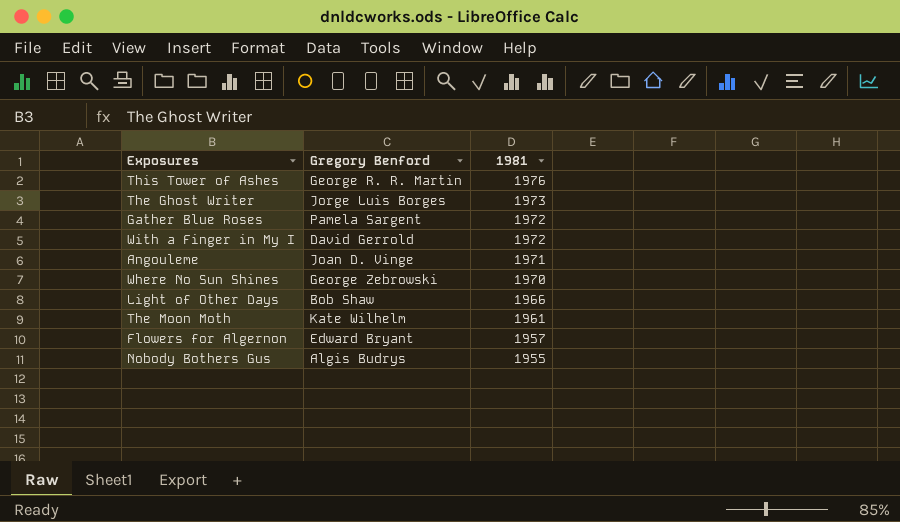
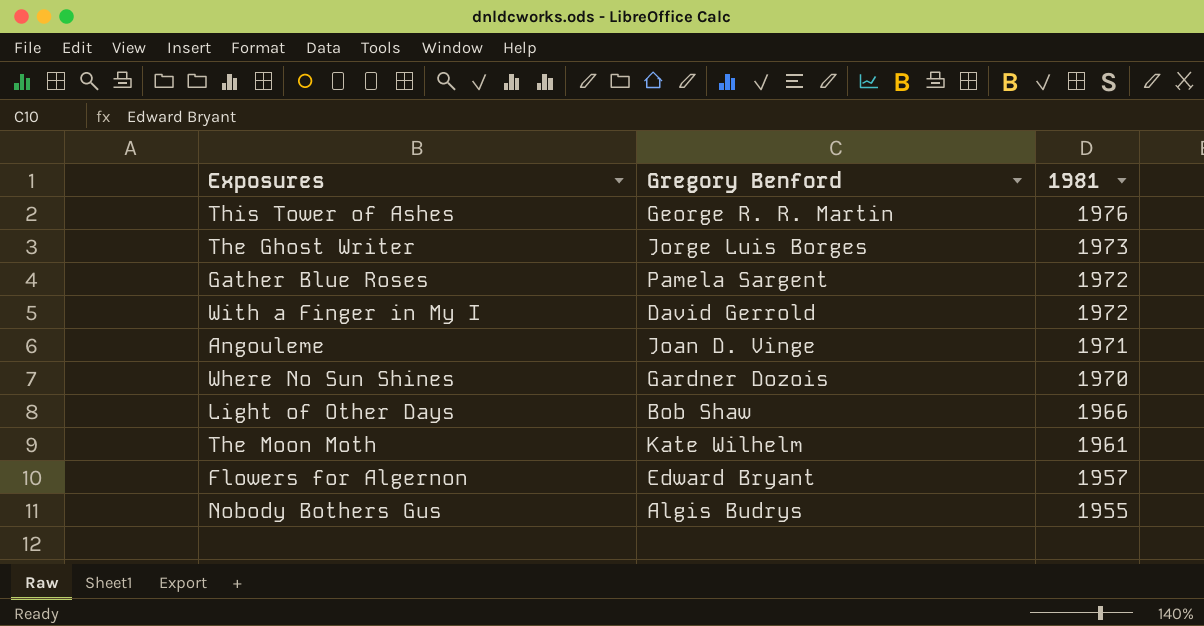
Where No Sun Shines | Gregory Benford: George Zebrowski -> Gardner Dozois

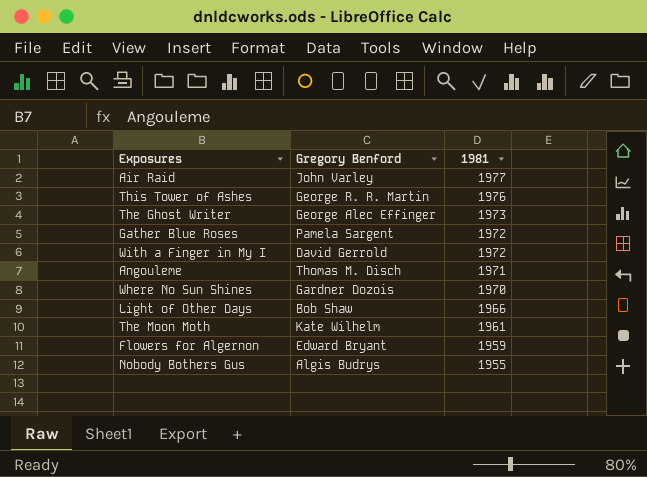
row Air Raid: none -> John Varley | 1977
The Ghost Writer | Gregory Benford: Jorge Luis Borges -> George Alec Effinger
Angouleme | Gregory Benford: Joan D. Vinge -> Thomas M. Disch
Flowers for Algernon | 1981: 1957 -> 1959

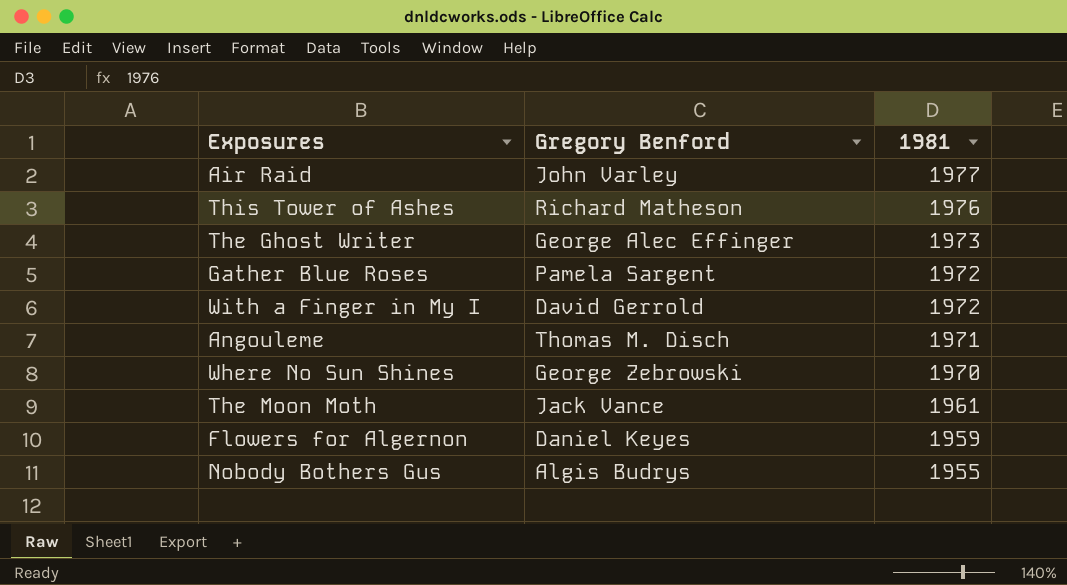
row Light of Other Days: Bob Shaw | 1966 -> none
This Tower of Ashes | Gregory Benford: George R. R. Martin -> Richard Matheson
Where No Sun Shines | Gregory Benford: Gardner Dozois -> George Zebrowski
The Moon Moth | Gregory Benford: Kate Wilhelm -> Jack Vance
Flowers for Algernon | Gregory Benford: Edward Bryant -> Daniel Keyes

